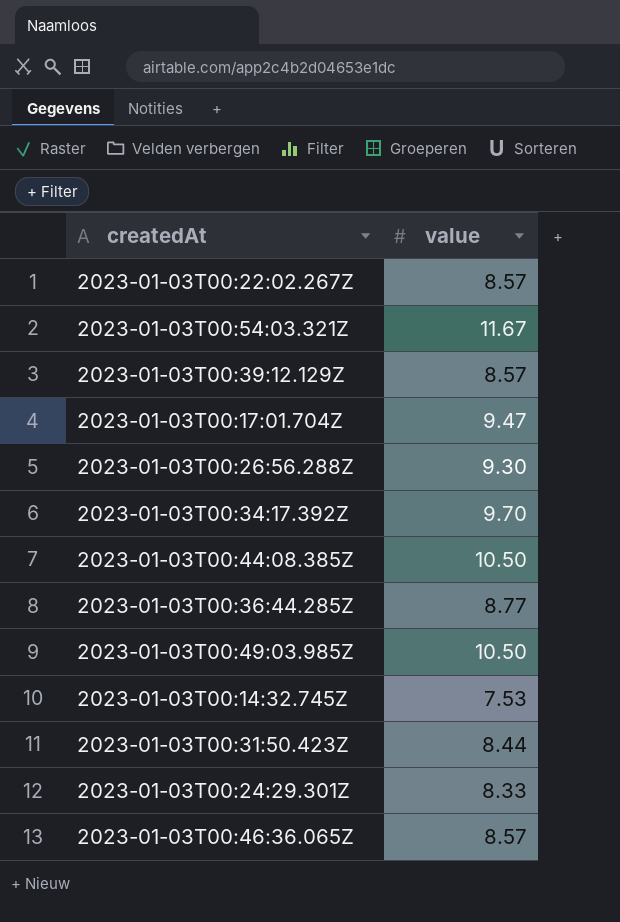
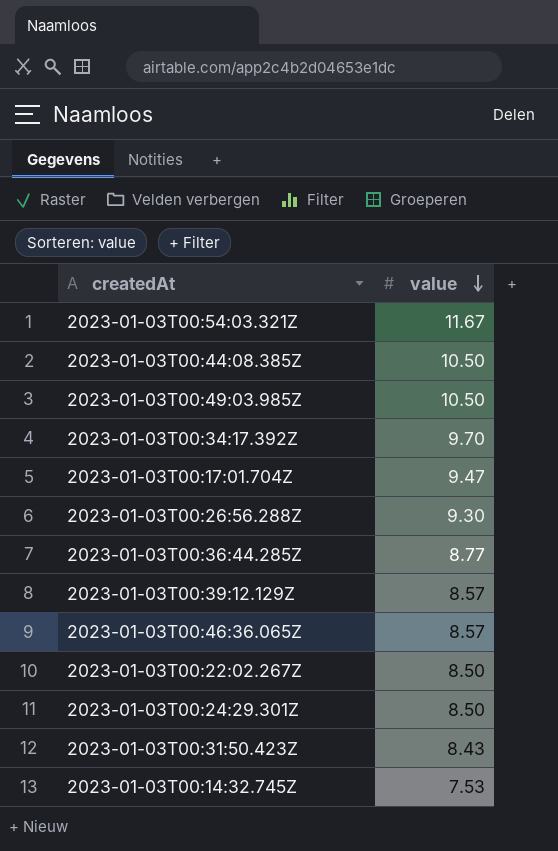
row order: none -> value descending
2023-01-03T00:22:02.267Z | value: 8.57 -> 8.50
2023-01-03T00:24:29.301Z | value: 8.33 -> 8.50
2023-01-03T00:31:50.423Z | value: 8.44 -> 8.43

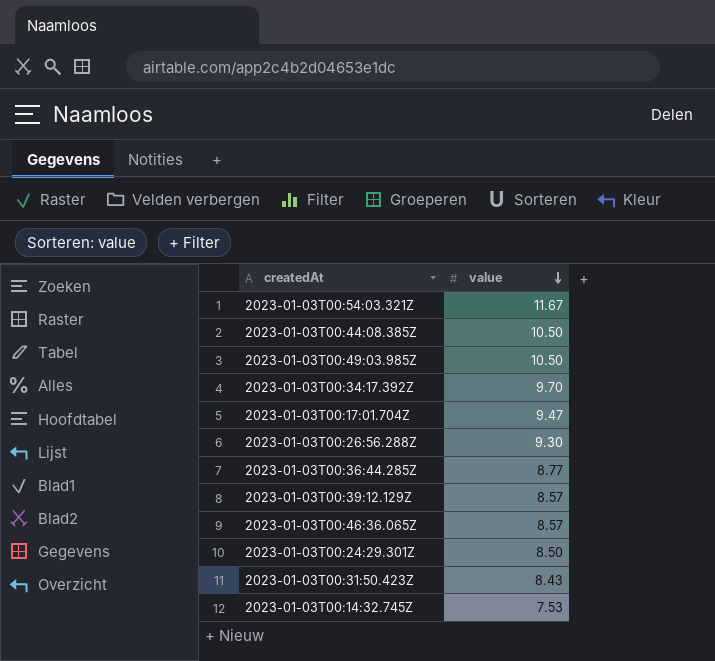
row 2023-01-03T00:22:02.267Z: 8.50 -> none

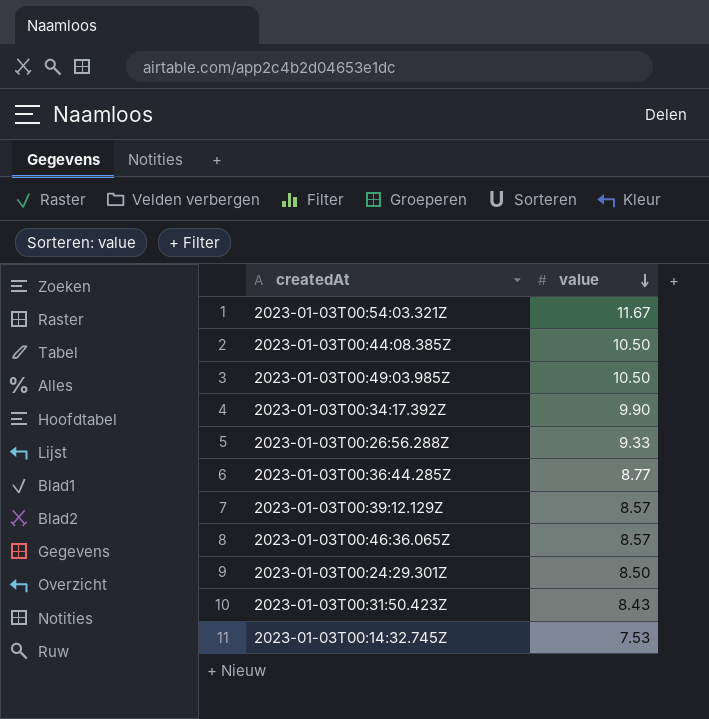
row 2023-01-03T00:17:01.704Z: 9.47 -> none
2023-01-03T00:34:17.392Z | value: 9.70 -> 9.90
2023-01-03T00:26:56.288Z | value: 9.30 -> 9.33

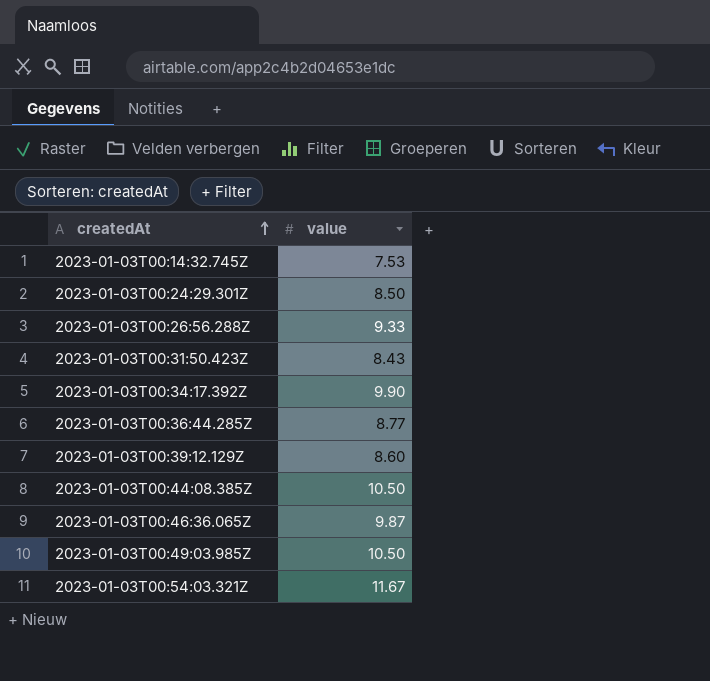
row order: value descending -> createdAt ascending
2023-01-03T00:39:12.129Z | value: 8.57 -> 8.60
2023-01-03T00:46:36.065Z | value: 8.57 -> 9.87

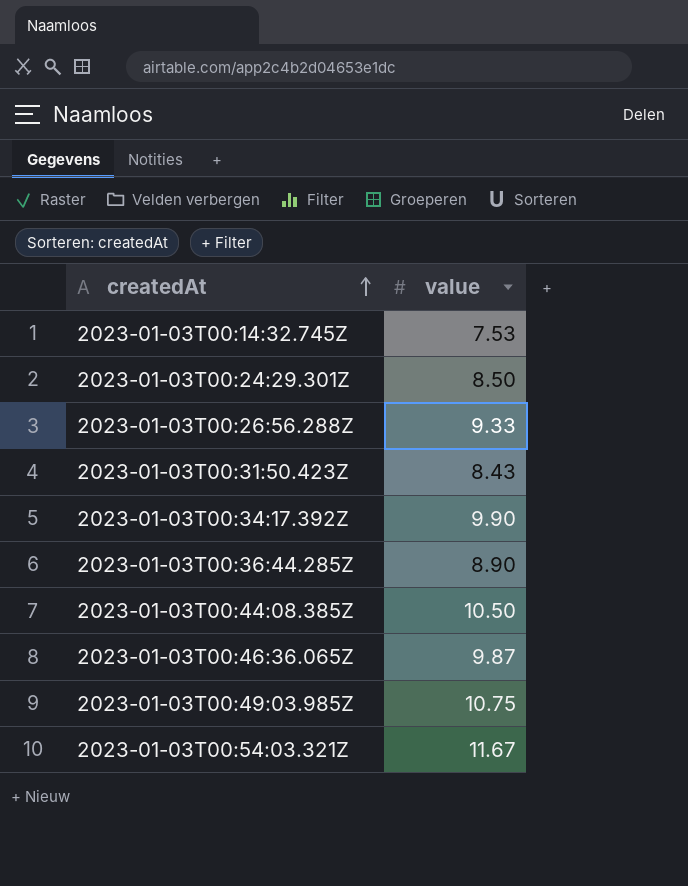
row 2023-01-03T00:39:12.129Z: 8.60 -> none
2023-01-03T00:36:44.285Z | value: 8.77 -> 8.90
2023-01-03T00:49:03.985Z | value: 10.50 -> 10.75

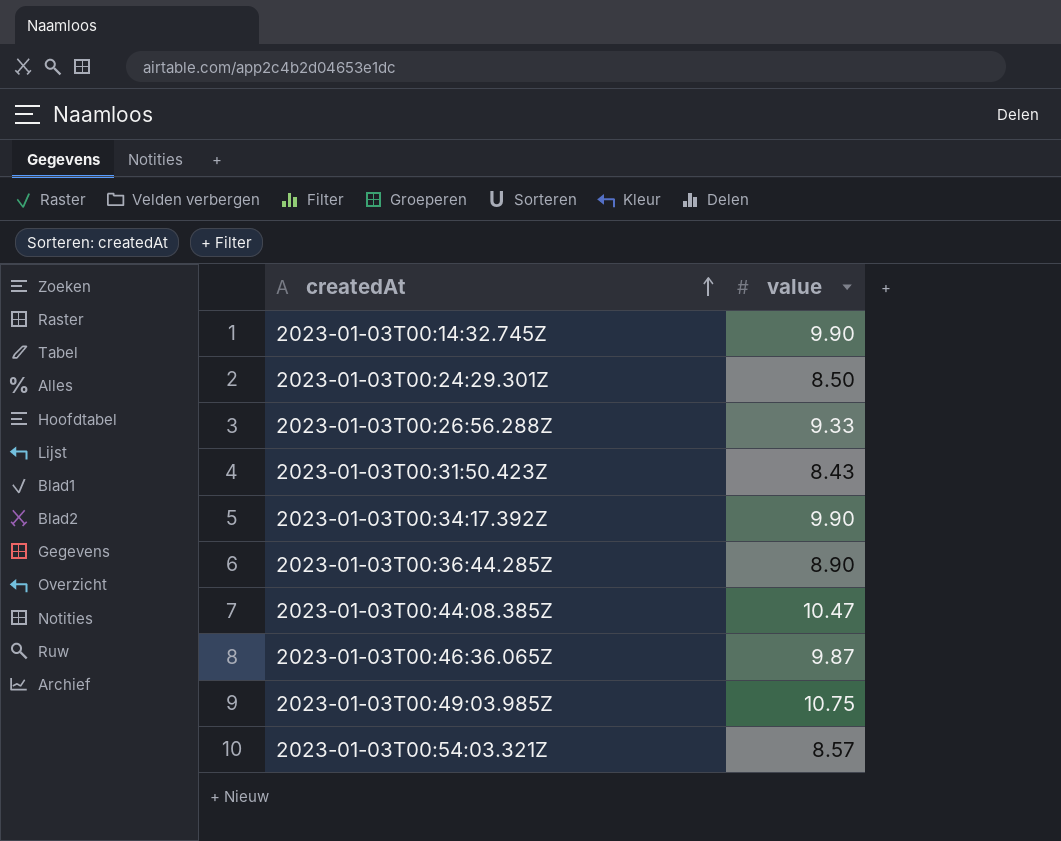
2023-01-03T00:14:32.745Z | value: 7.53 -> 9.90
2023-01-03T00:44:08.385Z | value: 10.50 -> 10.47
2023-01-03T00:54:03.321Z | value: 11.67 -> 8.57

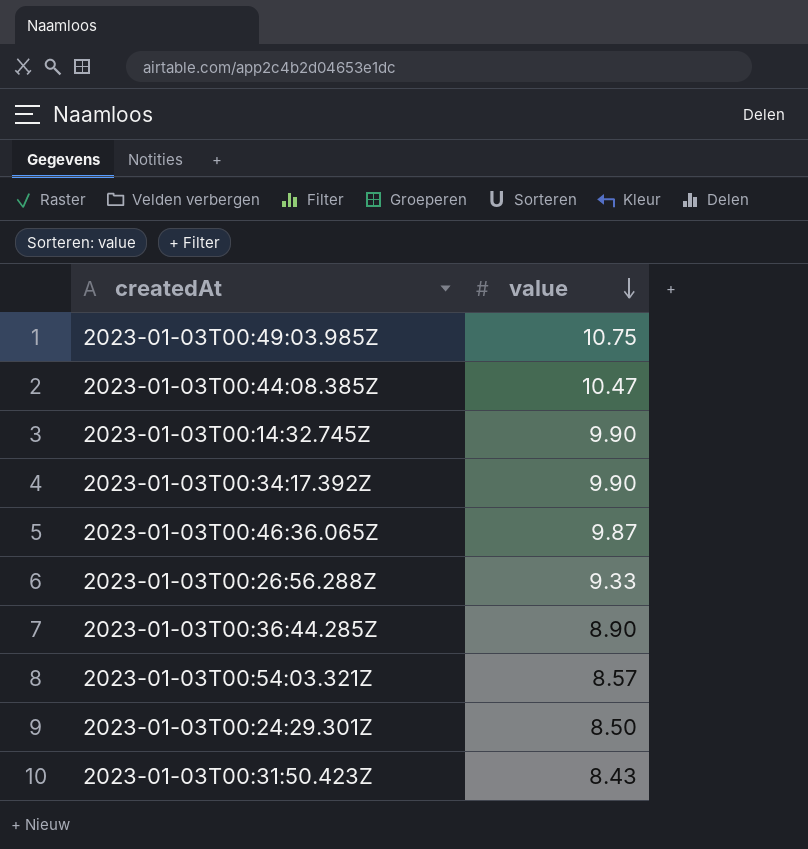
row order: createdAt ascending -> value descending

